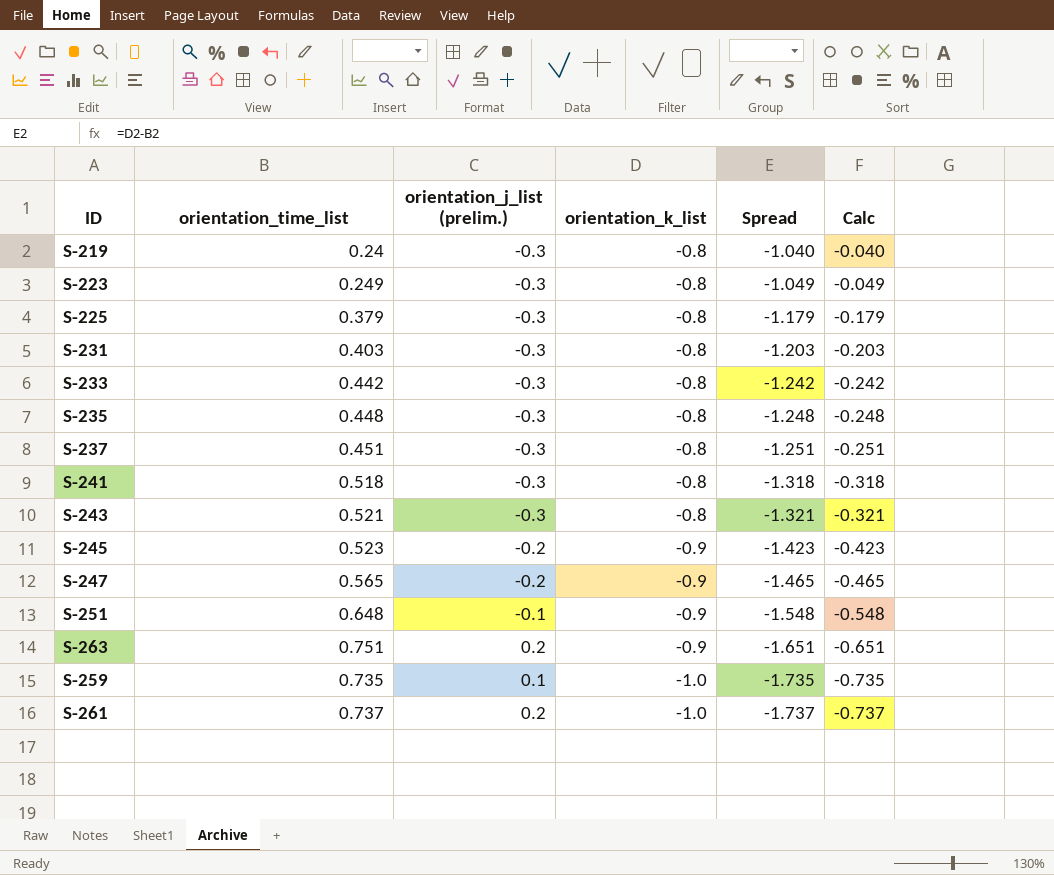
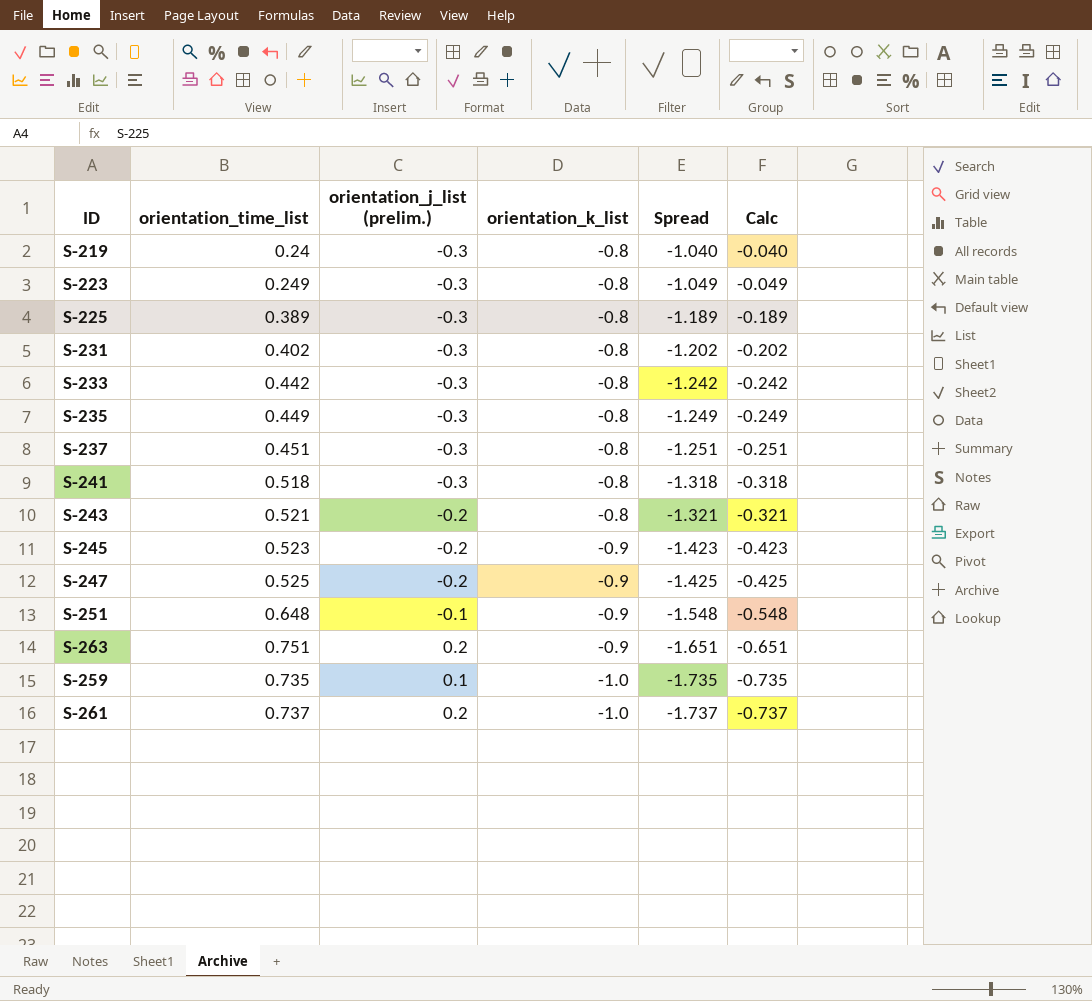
S-225 | orientation_time_list: 0.379 -> 0.389
S-225 | Spread: -1.179 -> -1.189
S-225 | Calc: -0.179 -> -0.189
S-231 | orientation_time_list: 0.403 -> 0.402
S-231 | Spread: -1.203 -> -1.202
S-231 | Calc: -0.203 -> -0.202
S-235 | orientation_time_list: 0.448 -> 0.449
S-235 | Spread: -1.248 -> -1.249
S-235 | Calc: -0.248 -> -0.249
S-243 | orientation_j_list (prelim.): -0.3 -> -0.2
S-247 | orientation_time_list: 0.565 -> 0.525
S-247 | Spread: -1.465 -> -1.425
S-247 | Calc: -0.465 -> -0.425

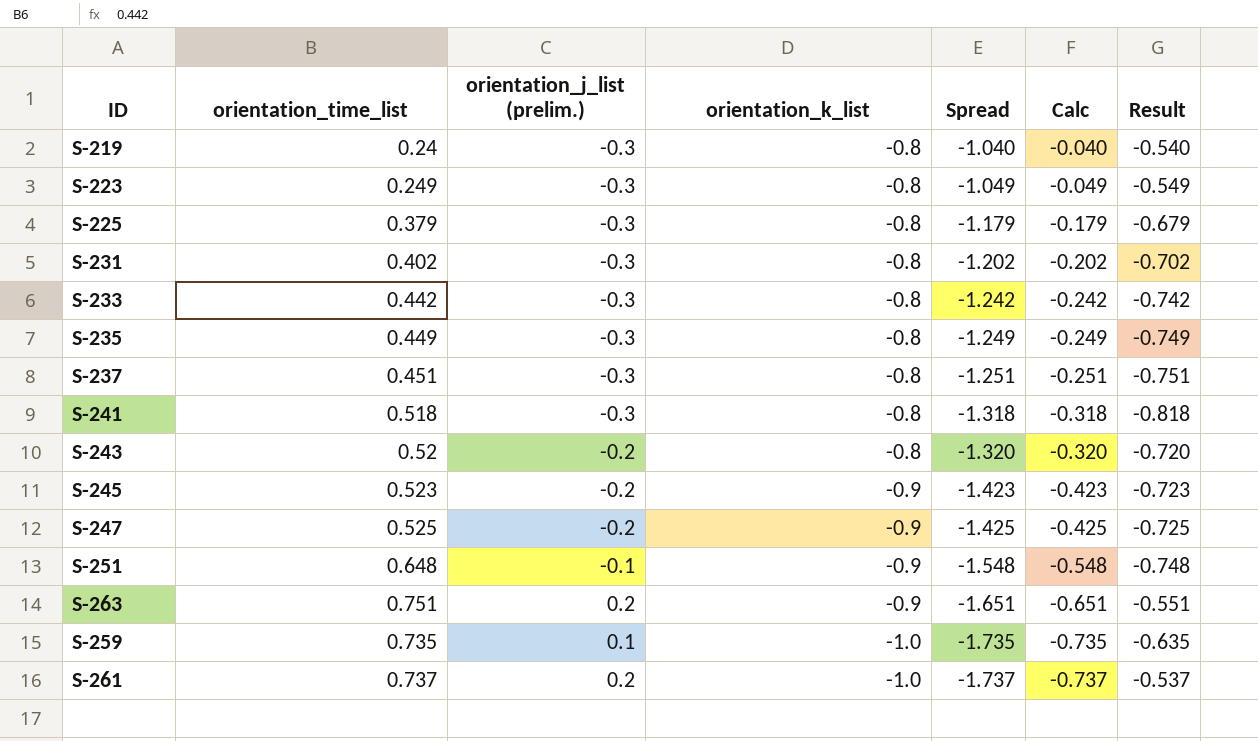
column Result | formula: none -> [orientation_j_list (prelim.)] - [orientation_time_list]
S-225 | orientation_time_list: 0.389 -> 0.379
S-225 | Spread: -1.189 -> -1.179
S-225 | Calc: -0.189 -> -0.179
S-243 | orientation_time_list: 0.521 -> 0.52
S-243 | Spread: -1.321 -> -1.320
S-243 | Calc: -0.321 -> -0.320

